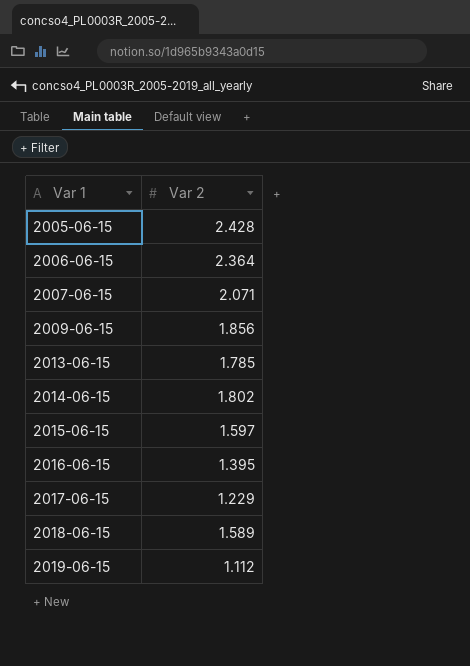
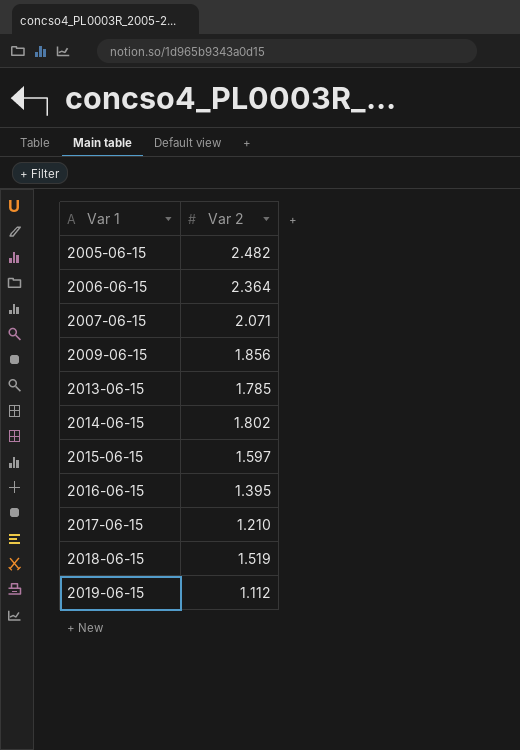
2005-06-15 | Var 2: 2.428 -> 2.482
2017-06-15 | Var 2: 1.229 -> 1.210
2018-06-15 | Var 2: 1.589 -> 1.519

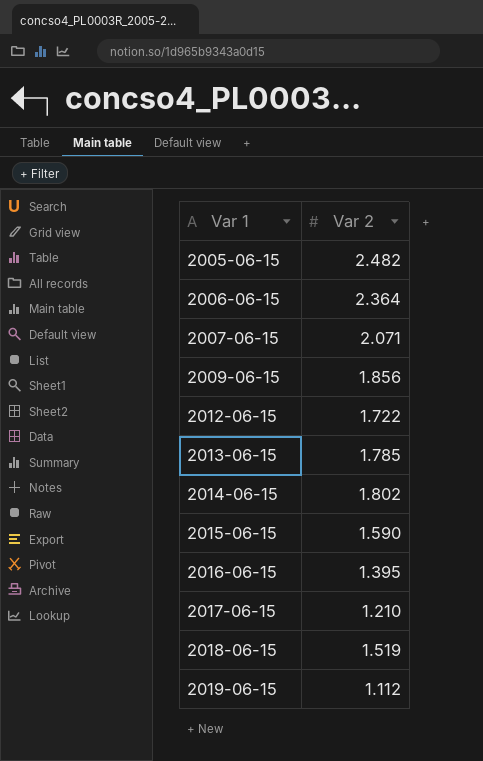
row 2012-06-15: none -> 1.722
2015-06-15 | Var 2: 1.597 -> 1.590

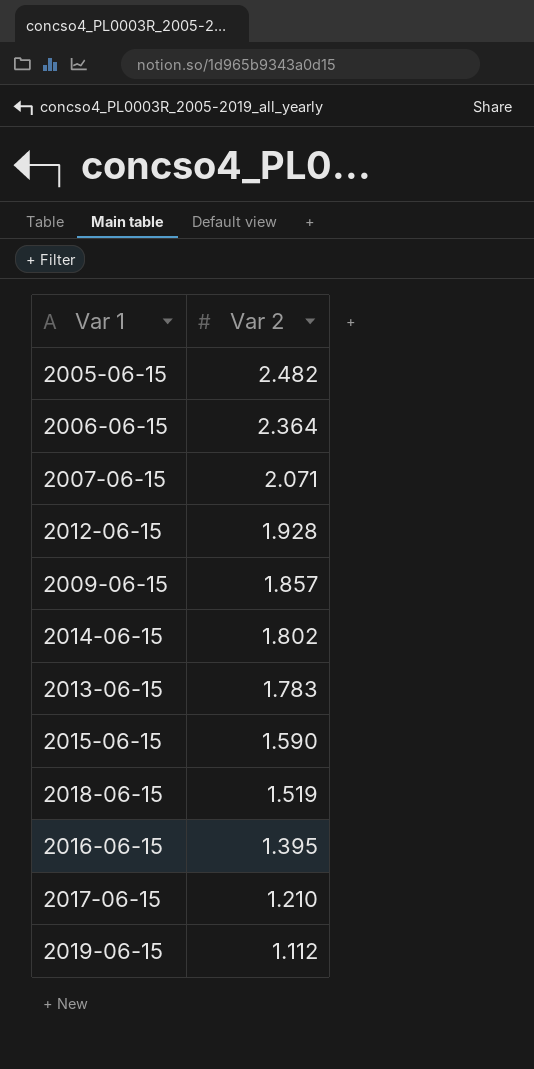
row order: Var 1 ascending -> Var 2 descending
2012-06-15 | Var 2: 1.722 -> 1.928
2009-06-15 | Var 2: 1.856 -> 1.857
2013-06-15 | Var 2: 1.785 -> 1.783

